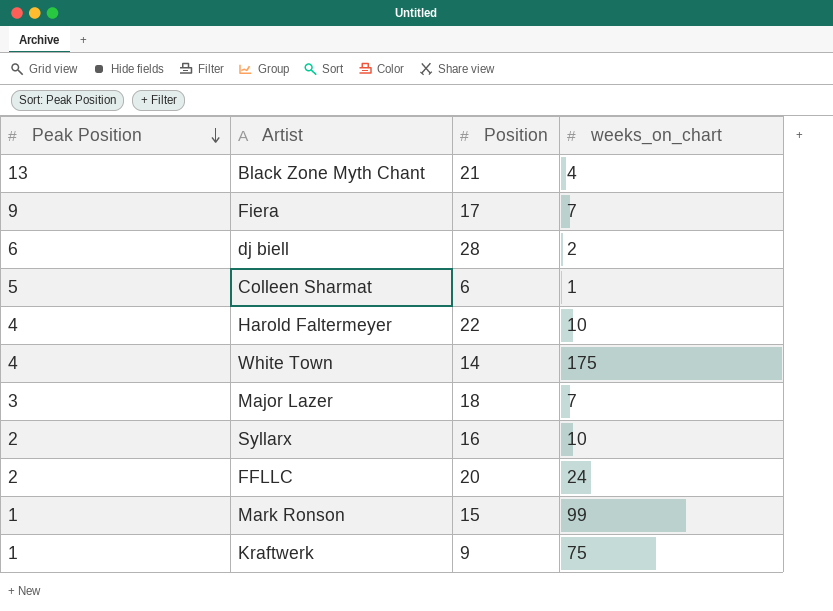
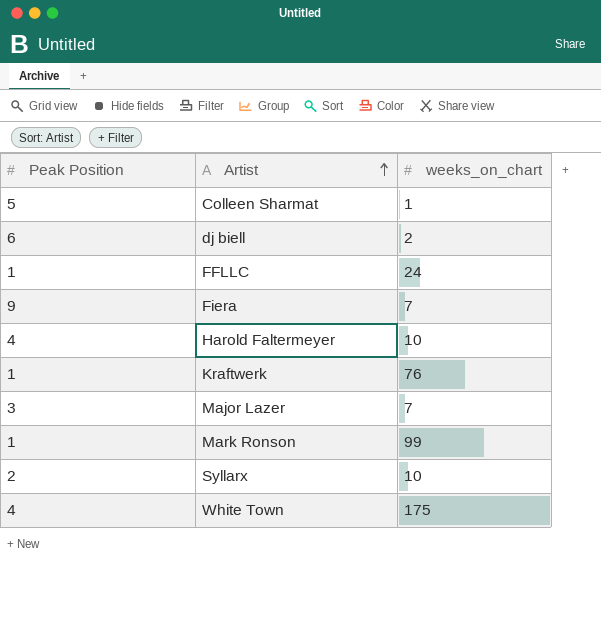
row order: Peak Position descending -> Artist ascending
column Position | position: 3 -> none
row Black Zone Myth Chant: 13 | 21 | 4 -> none
FFLLC | Peak Position: 2 -> 1
Kraftwerk | weeks_on_chart: 75 -> 76

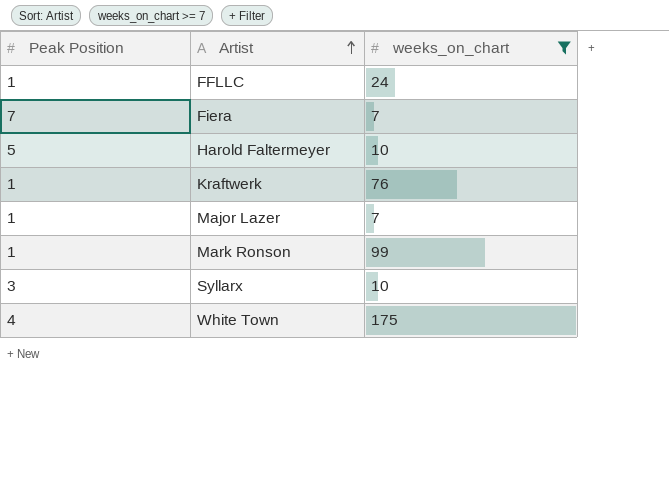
filter: none -> weeks_on_chart >= 7
Fiera | Peak Position: 9 -> 7
Harold Faltermeyer | Peak Position: 4 -> 5
Major Lazer | Peak Position: 3 -> 1
Syllarx | Peak Position: 2 -> 3

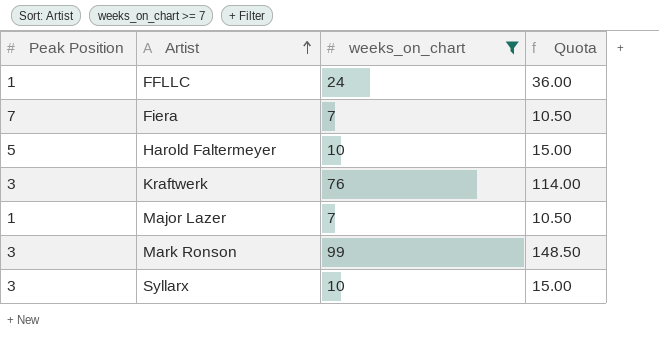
column Quota | formula: none -> [weeks_on_chart] * 1.5
row White Town: 4 | 175 -> none
Kraftwerk | Peak Position: 1 -> 3
Mark Ronson | Peak Position: 1 -> 3

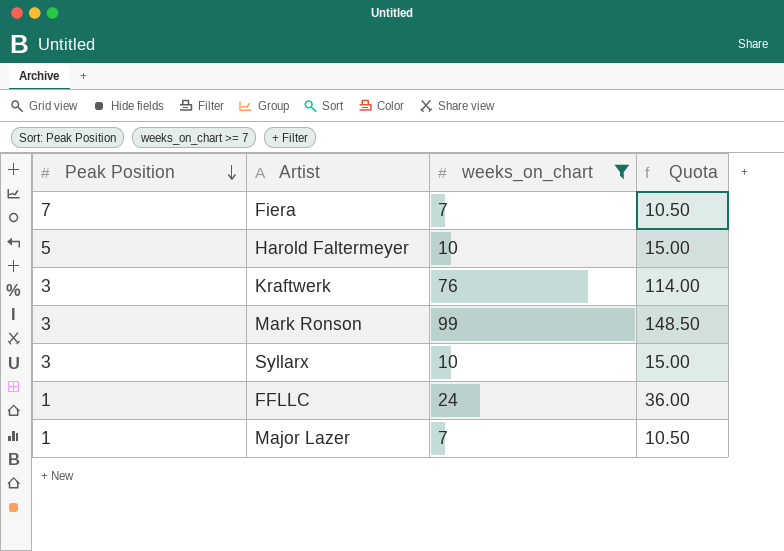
row order: Artist ascending -> Peak Position descending

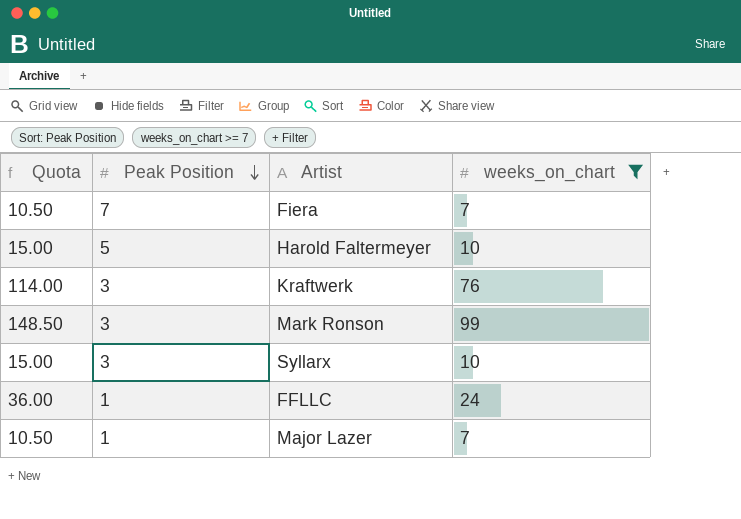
column Quota | position: 4 -> 1

